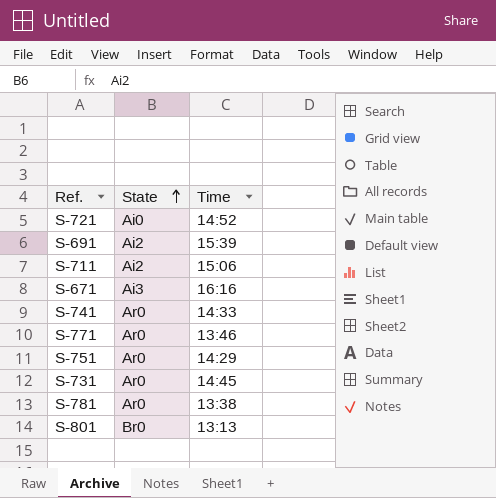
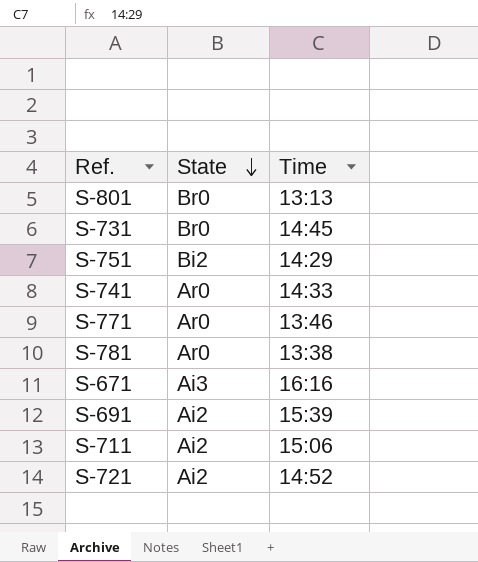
row order: State ascending -> State descending
S-731 | State: Ar0 -> Br0
S-751 | State: Ar0 -> Bi2
S-721 | State: Ai0 -> Ai2

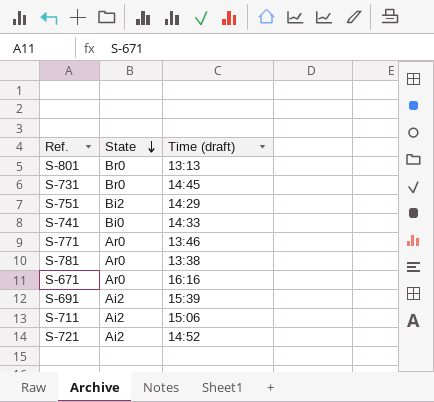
column name: Time -> Time (draft)
S-741 | State: Ar0 -> Bi0
S-671 | State: Ai3 -> Ar0

